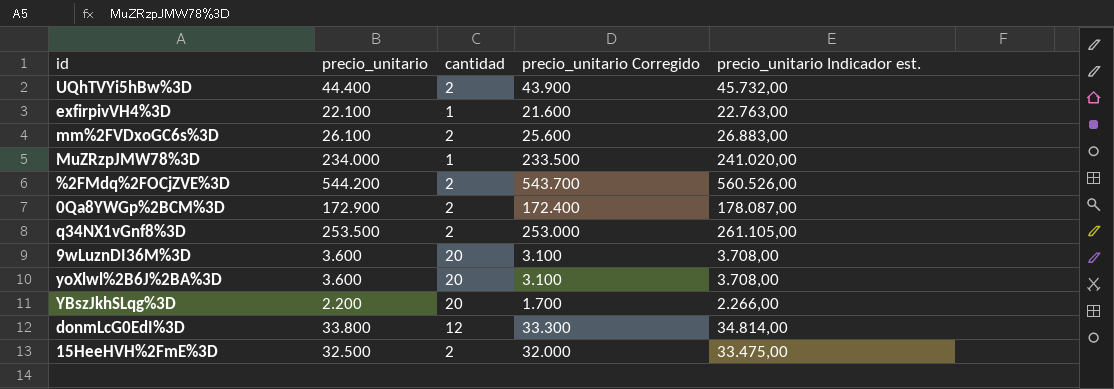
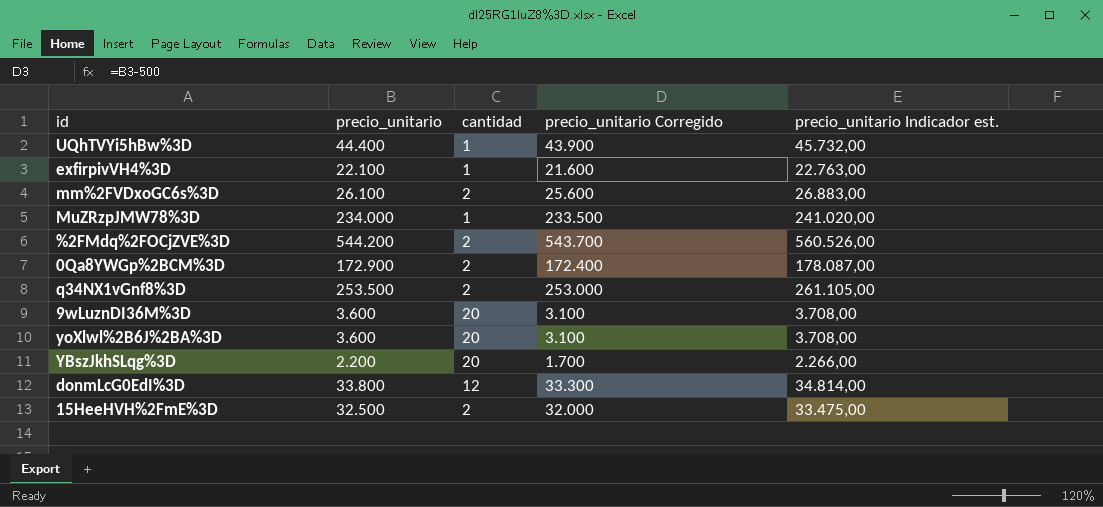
UQhTVYi5hBw%3D | cantidad: 2 -> 1

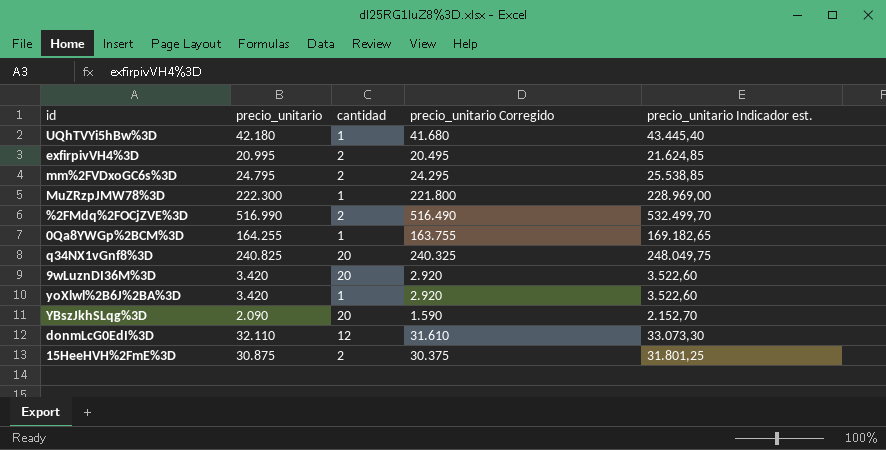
UQhTVYi5hBw%3D | precio_unitario: 44.400 -> 42.180
UQhTVYi5hBw%3D | precio_unitario Corregido: 43.900 -> 41.680
UQhTVYi5hBw%3D | precio_unitario Indicador est.: 45.732,00 -> 43.445,40
exfirpivVH4%3D | precio_unitario: 22.100 -> 20.995
exfirpivVH4%3D | cantidad: 1 -> 2
exfirpivVH4%3D | precio_unitario Corregido: 21.600 -> 20.495
exfirpivVH4%3D | precio_unitario Indicador est.: 22.763,00 -> 21.624,85
mm%2FVDxoGC6s%3D | precio_unitario: 26.100 -> 24.795
mm%2FVDxoGC6s%3D | precio_unitario Corregido: 25.600 -> 24.295
mm%2FVDxoGC6s%3D | precio_unitario Indicador est.: 26.883,00 -> 25.538,85
MuZRzpJMW78%3D | precio_unitario: 234.000 -> 222.300
MuZRzpJMW78%3D | precio_unitario Corregido: 233.500 -> 221.800
MuZRzpJMW78%3D | precio_unitario Indicador est.: 241.020,00 -> 228.969,00
%2FMdq%2FOCjZVE%3D | precio_unitario: 544.200 -> 516.990
%2FMdq%2FOCjZVE%3D | precio_unitario Corregido: 543.700 -> 516.490
%2FMdq%2FOCjZVE%3D | precio_unitario Indicador est.: 560.526,00 -> 532.499,70
0Qa8YWGp%2BCM%3D | precio_unitario: 172.900 -> 164.255
0Qa8YWGp%2BCM%3D | cantidad: 2 -> 1
0Qa8YWGp%2BCM%3D | precio_unitario Corregido: 172.400 -> 163.755
0Qa8YWGp%2BCM%3D | precio_unitario Indicador est.: 178.087,00 -> 169.182,65
q34NX1vGnf8%3D | precio_unitario: 253.500 -> 240.825
q34NX1vGnf8%3D | cantidad: 2 -> 20
q34NX1vGnf8%3D | precio_unitario Corregido: 253.000 -> 240.325
q34NX1vGnf8%3D | precio_unitario Indicador est.: 261.105,00 -> 248.049,75
9wLuznDI36M%3D | precio_unitario: 3.600 -> 3.420
9wLuznDI36M%3D | precio_unitario Corregido: 3.100 -> 2.920
9wLuznDI36M%3D | precio_unitario Indicador est.: 3.708,00 -> 3.522,60
yoXlwl%2B6J%2BA%3D | precio_unitario: 3.600 -> 3.420
yoXlwl%2B6J%2BA%3D | cantidad: 20 -> 1
yoXlwl%2B6J%2BA%3D | precio_unitario Corregido: 3.100 -> 2.920
yoXlwl%2B6J%2BA%3D | precio_unitario Indicador est.: 3.708,00 -> 3.522,60
YBszJkhSLqg%3D | precio_unitario: 2.200 -> 2.090
YBszJkhSLqg%3D | precio_unitario Corregido: 1.700 -> 1.590
YBszJkhSLqg%3D | precio_unitario Indicador est.: 2.266,00 -> 2.152,70
donmLcG0EdI%3D | precio_unitario: 33.800 -> 32.110
donmLcG0EdI%3D | precio_unitario Corregido: 33.300 -> 31.610
donmLcG0EdI%3D | precio_unitario Indicador est.: 34.814,00 -> 33.073,30
15HeeHVH%2FmE%3D | precio_unitario: 32.500 -> 30.875
15HeeHVH%2FmE%3D | precio_unitario Corregido: 32.000 -> 30.375
15HeeHVH%2FmE%3D | precio_unitario Indicador est.: 33.475,00 -> 31.801,25

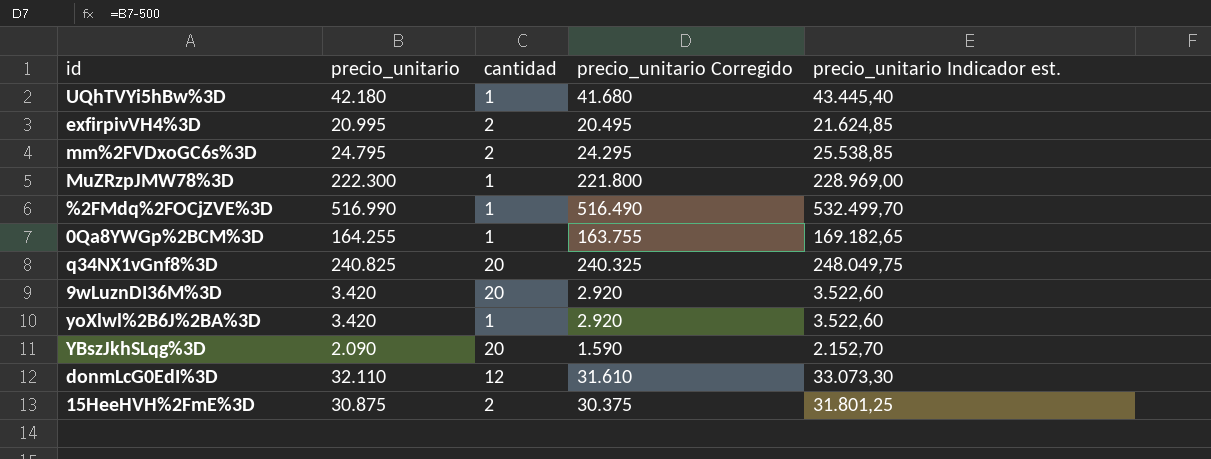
%2FMdq%2FOCjZVE%3D | cantidad: 2 -> 1

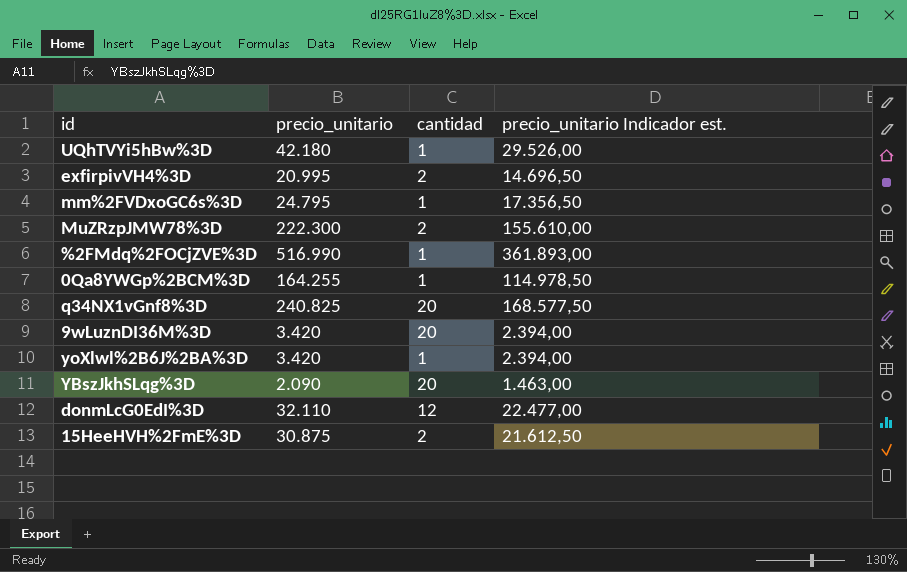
column precio_unitario Corregido | formula: [precio_unitario] - 500 -> none
column precio_unitario Indicador est. | formula: [precio_unitario] * 1,03 -> [precio_unitario] * 0,7
mm%2FVDxoGC6s%3D | cantidad: 2 -> 1
MuZRzpJMW78%3D | cantidad: 1 -> 2

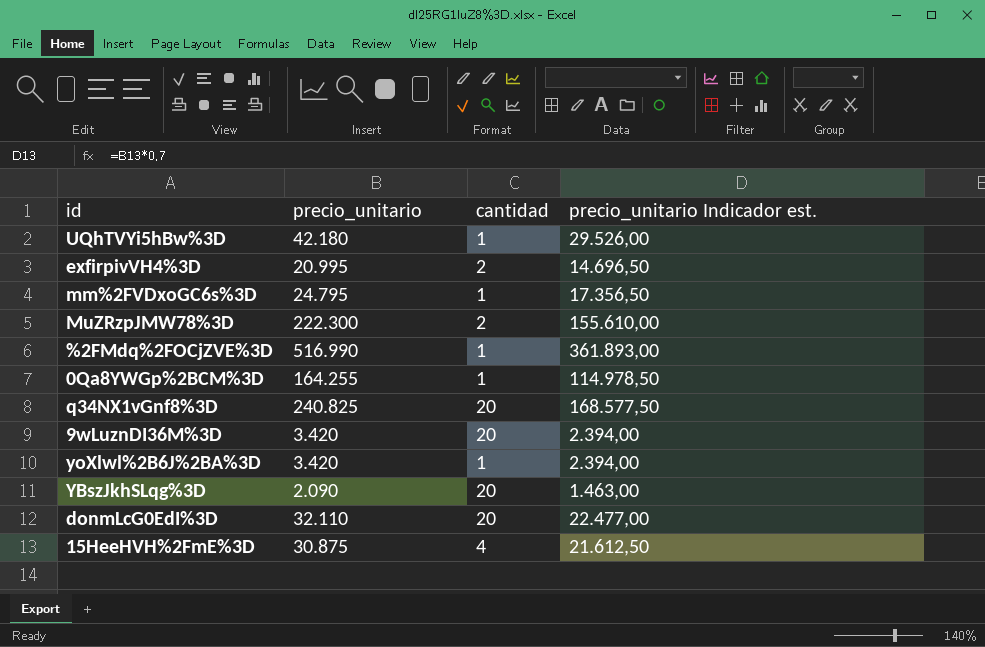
donmLcG0EdI%3D | cantidad: 12 -> 20
15HeeHVH%2FmE%3D | cantidad: 2 -> 4

